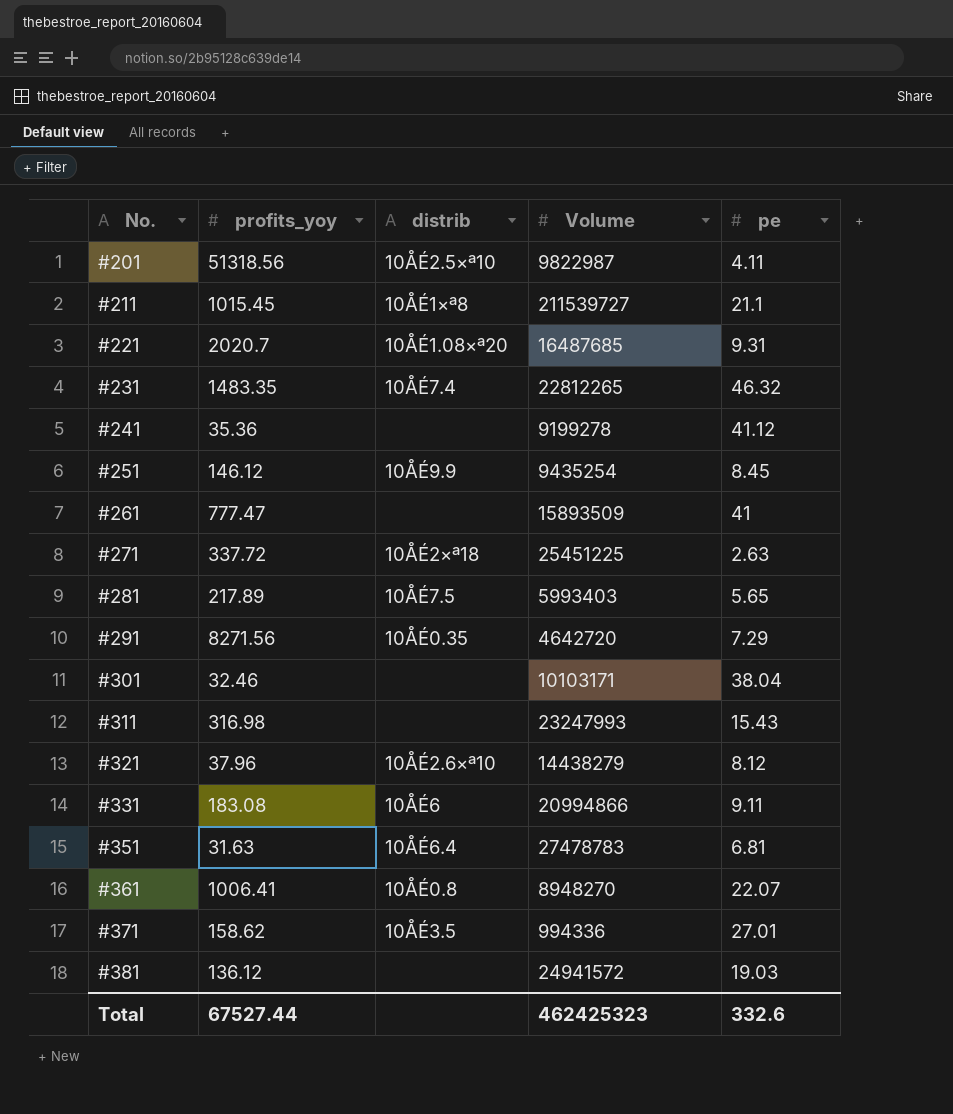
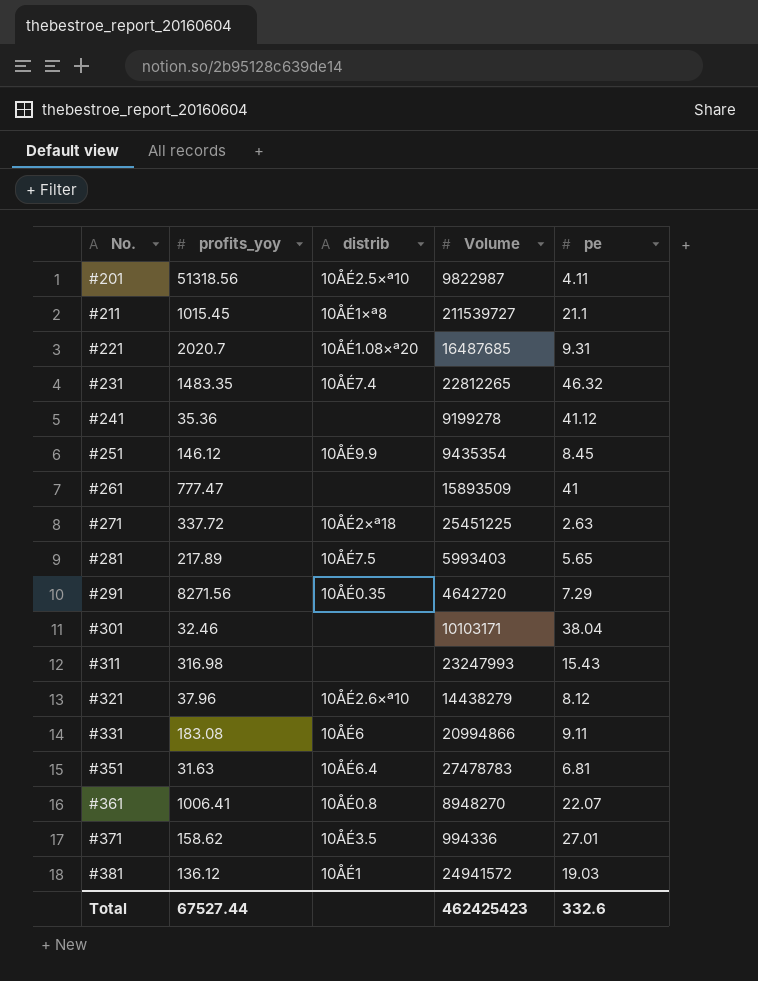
#251 | Volume: 9435254 -> 9435354
#381 | distrib: none -> 10ÅÉ1
Total | Volume: 462425323 -> 462425423

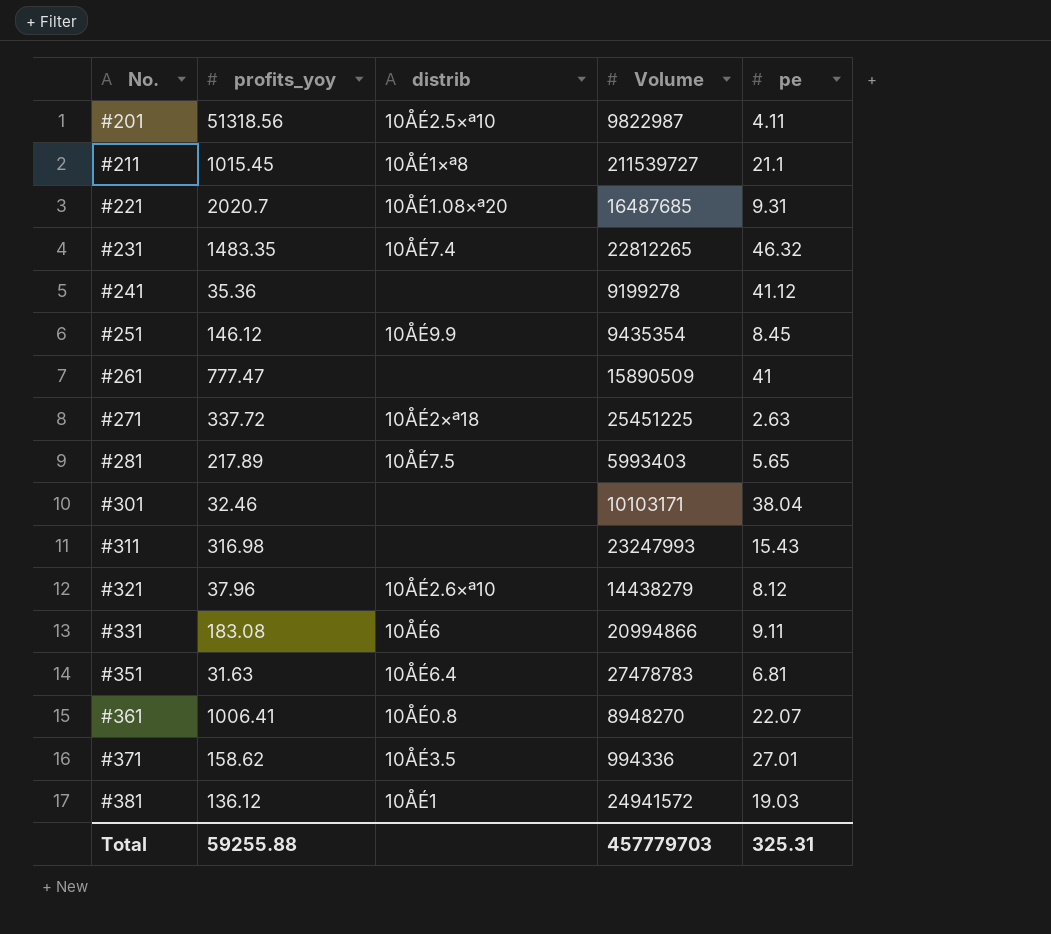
row #291: 8271.56 | 10ÅÉ0.35 | 4642720 | 7.29 -> none
#261 | Volume: 15893509 -> 15890509
Total | profits_yoy: 67527.44 -> 59255.88
Total | Volume: 462425423 -> 457779703
Total | pe: 332.6 -> 325.31

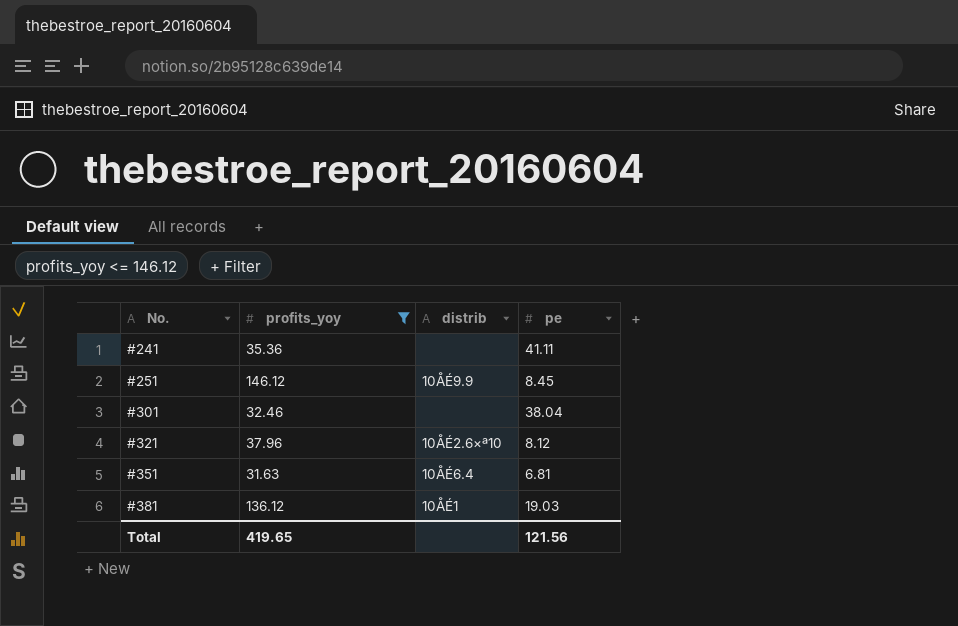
filter: none -> profits_yoy <= 146.12
column Volume | position: 4 -> none
#241 | pe: 41.12 -> 41.11
Total | profits_yoy: 59255.88 -> 419.65
Total | pe: 325.31 -> 121.56

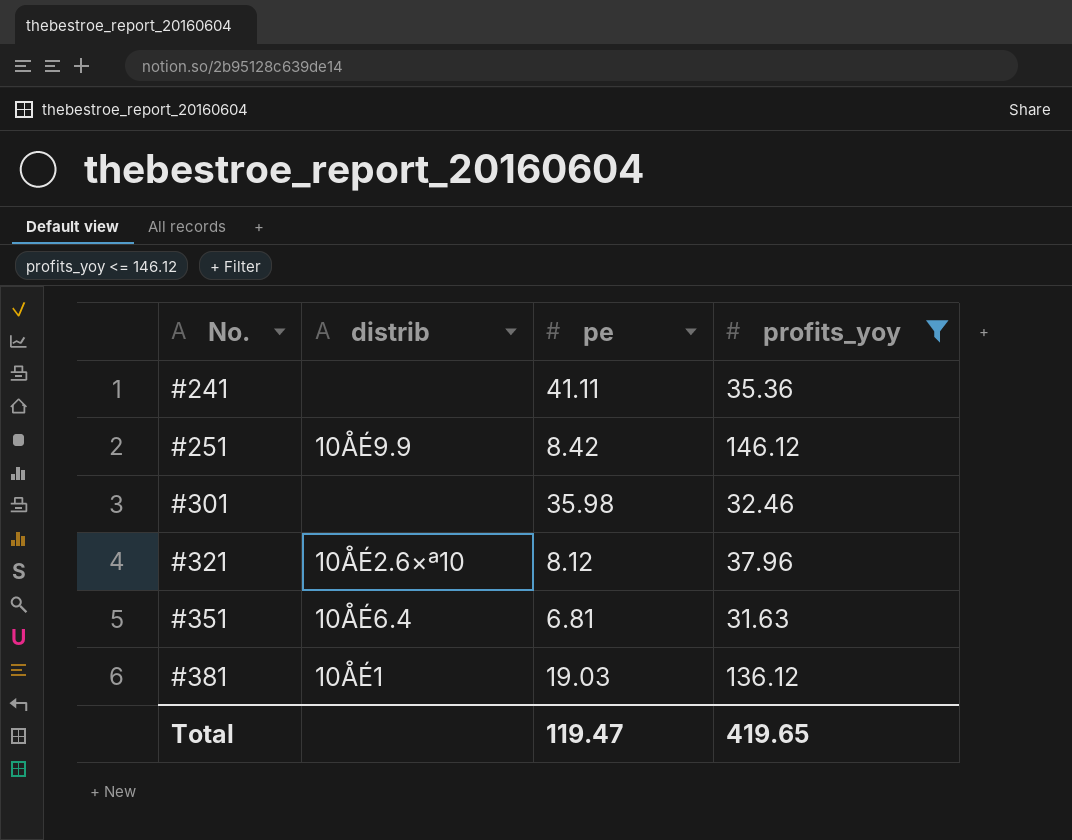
column profits_yoy | position: 2 -> 4
#251 | pe: 8.45 -> 8.42
#301 | pe: 38.04 -> 35.98
Total | pe: 121.56 -> 119.47

